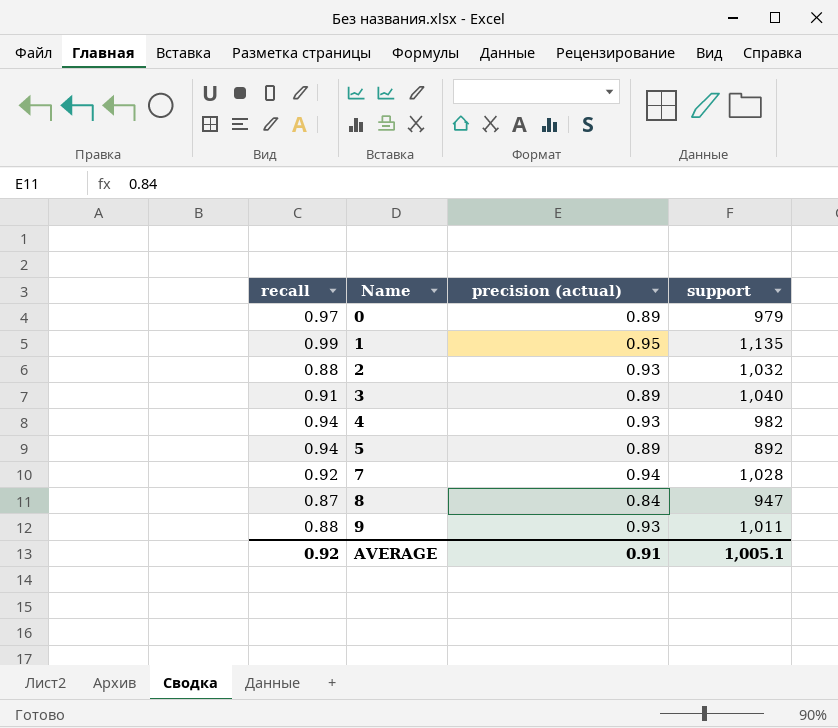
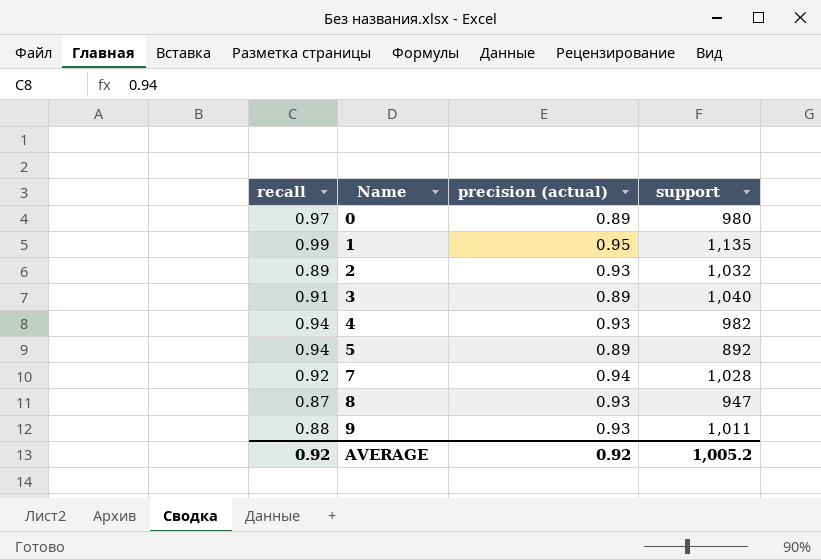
0 | support: 979 -> 980
2 | recall: 0.88 -> 0.89
8 | precision (actual): 0.84 -> 0.93
AVERAGE | precision (actual): 0.91 -> 0.92
AVERAGE | support: 1,005.1 -> 1,005.2

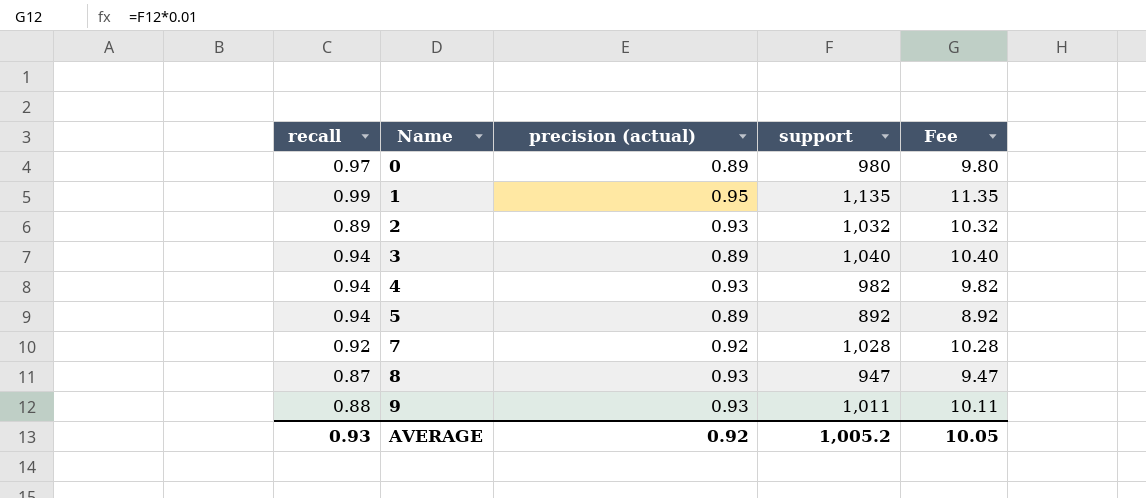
column Fee | formula: none -> [support] * 0.01
3 | recall: 0.91 -> 0.94
7 | precision (actual): 0.94 -> 0.92
AVERAGE | recall: 0.92 -> 0.93

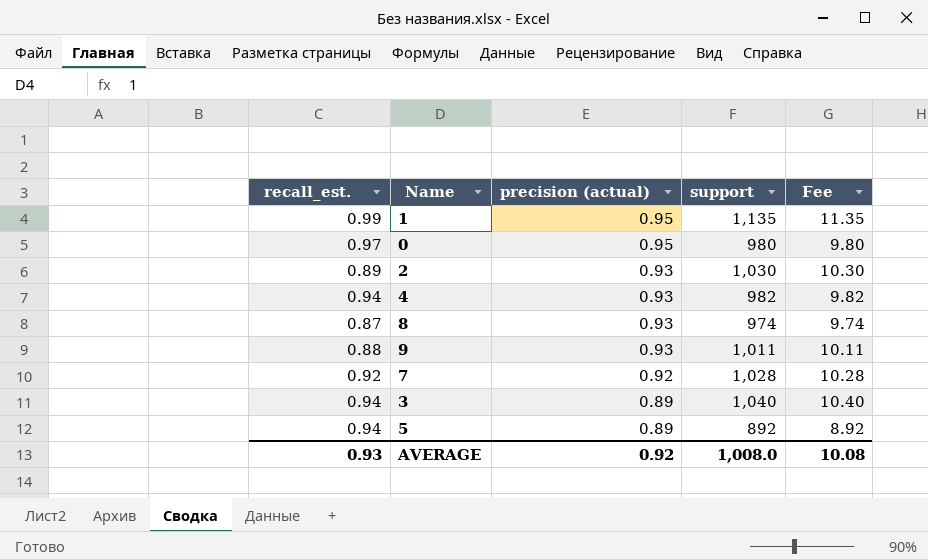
row order: Name ascending -> precision (actual) descending
column name: recall -> recall_est.
0 | precision (actual): 0.89 -> 0.95
2 | support: 1,032 -> 1,030
2 | Fee: 10.32 -> 10.30
8 | support: 947 -> 974
8 | Fee: 9.47 -> 9.74
AVERAGE | support: 1,005.2 -> 1,008.0
AVERAGE | Fee: 10.05 -> 10.08

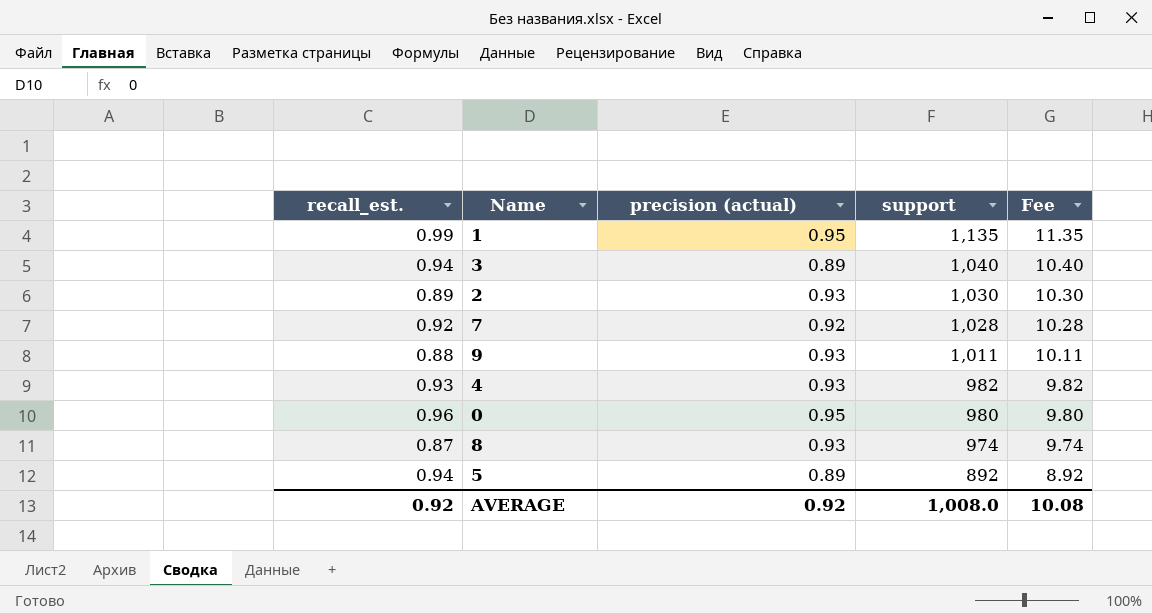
row order: precision (actual) descending -> support descending
4 | recall_est.: 0.94 -> 0.93
0 | recall_est.: 0.97 -> 0.96
AVERAGE | recall_est.: 0.93 -> 0.92

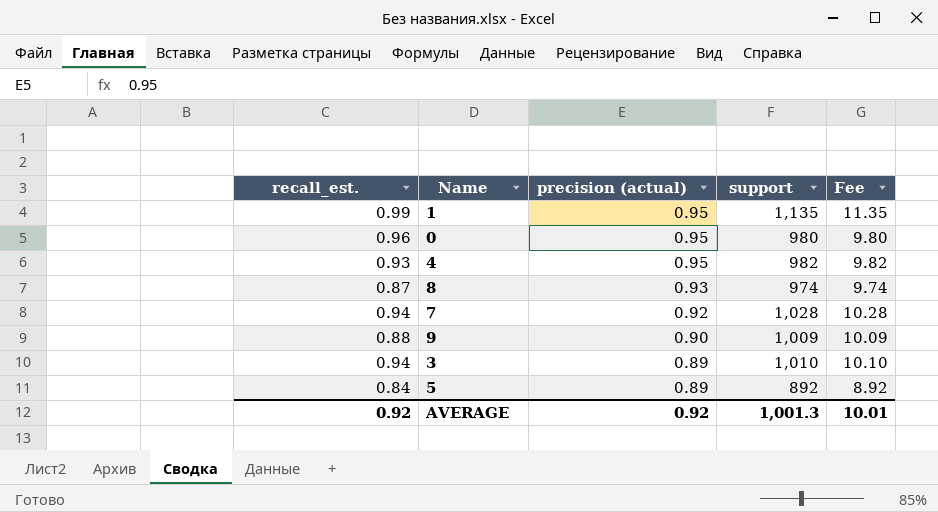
row order: support descending -> precision (actual) descending
row 2: 0.89 | 0.93 | 1,030 | 10.30 -> none
4 | precision (actual): 0.93 -> 0.95
7 | recall_est.: 0.92 -> 0.94
9 | precision (actual): 0.93 -> 0.90
9 | support: 1,011 -> 1,009
9 | Fee: 10.11 -> 10.09
3 | support: 1,040 -> 1,010
3 | Fee: 10.40 -> 10.10
5 | recall_est.: 0.94 -> 0.84
AVERAGE | support: 1,008.0 -> 1,001.3
AVERAGE | Fee: 10.08 -> 10.01

